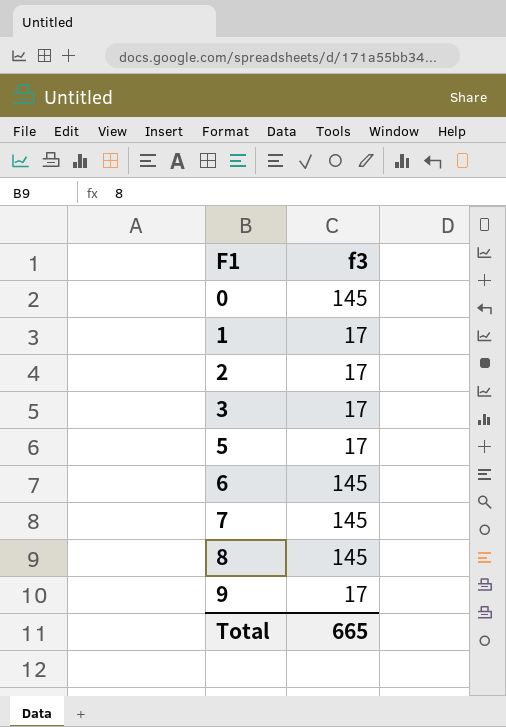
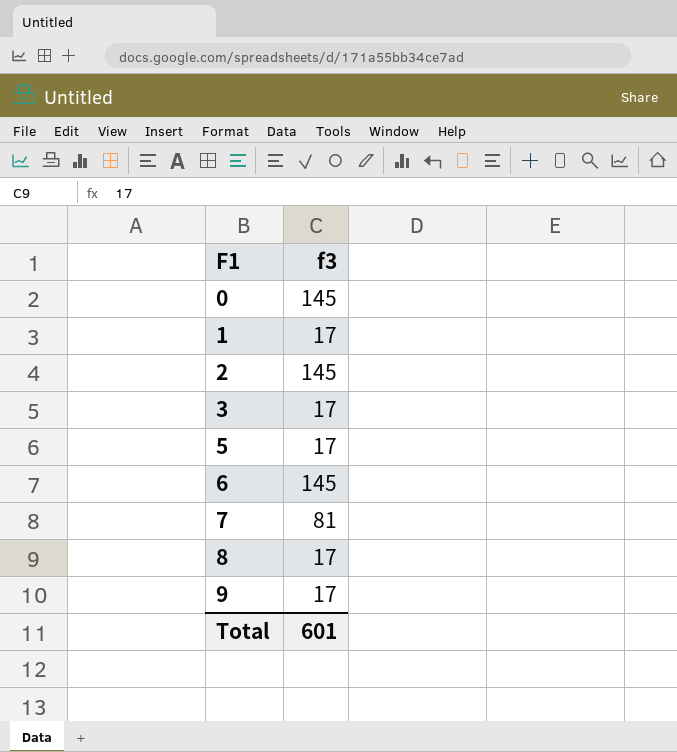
2 | f3: 17 -> 145
7 | f3: 145 -> 81
8 | f3: 145 -> 17
Total | f3: 665 -> 601

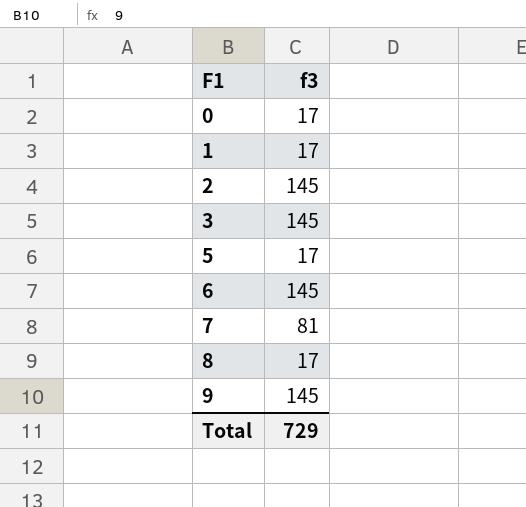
0 | f3: 145 -> 17
3 | f3: 17 -> 145
9 | f3: 17 -> 145
Total | f3: 601 -> 729

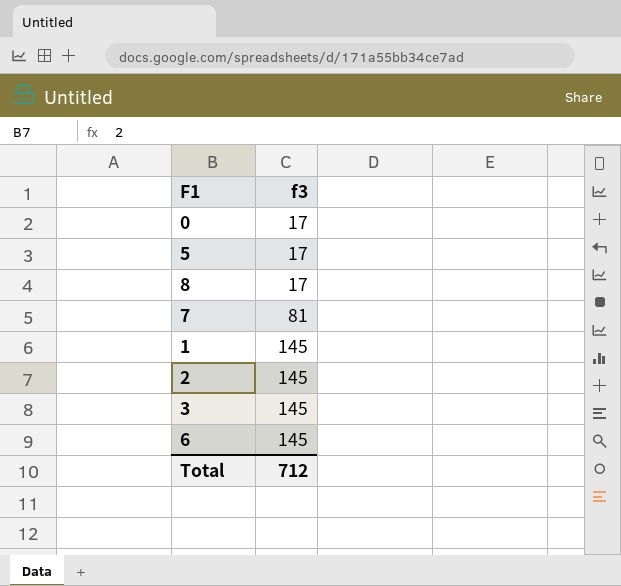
row order: F1 ascending -> f3 ascending
row 9: 145 -> none
1 | f3: 17 -> 145
Total | f3: 729 -> 712

